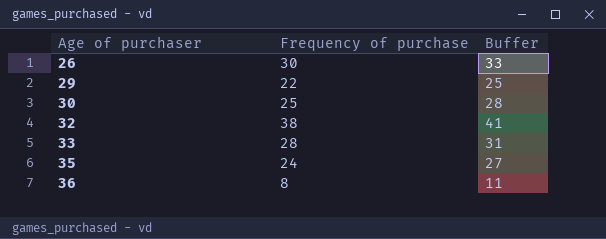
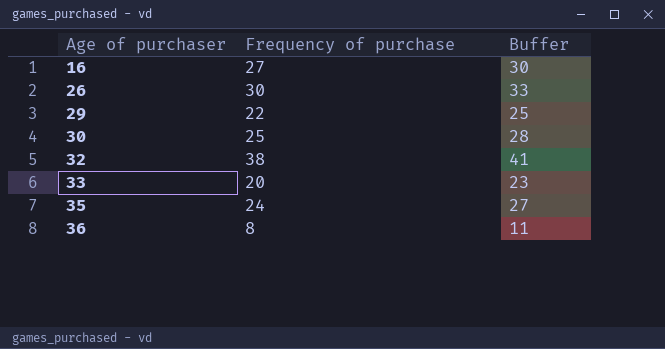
row 16: none -> 27 | 30
33 | Frequency of purchase: 28 -> 20
33 | Buffer: 31 -> 23

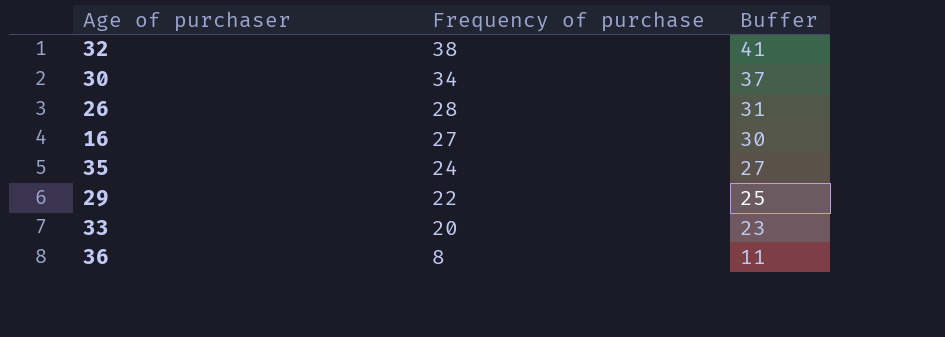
row order: Age of purchaser ascending -> Frequency of purchase descending
30 | Frequency of purchase: 25 -> 34
30 | Buffer: 28 -> 37
26 | Frequency of purchase: 30 -> 28
26 | Buffer: 33 -> 31

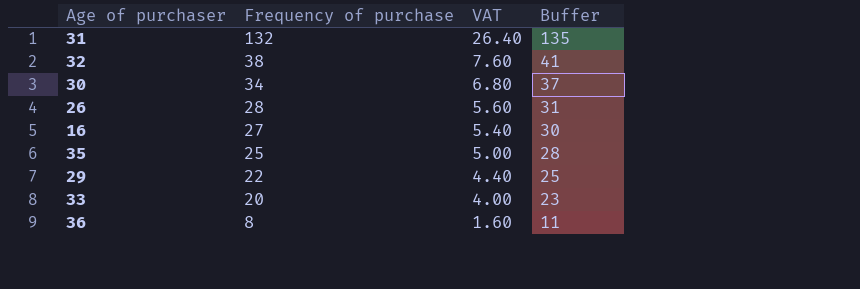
column VAT | formula: none -> [Frequency of purchase] * 0.2
row 31: none -> 132 | 26.40 | 135
35 | Frequency of purchase: 24 -> 25
35 | Buffer: 27 -> 28

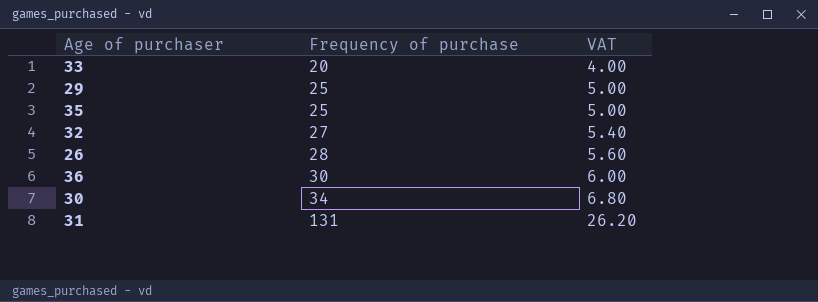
row order: Frequency of purchase descending -> Frequency of purchase ascending
column Buffer | formula: [Frequency of purchase] + 3 -> none
row 16: 27 | 5.40 | 30 -> none
29 | Frequency of purchase: 22 -> 25
29 | VAT: 4.40 -> 5.00
32 | Frequency of purchase: 38 -> 27
32 | VAT: 7.60 -> 5.40
36 | Frequency of purchase: 8 -> 30
36 | VAT: 1.60 -> 6.00
31 | Frequency of purchase: 132 -> 131
31 | VAT: 26.40 -> 26.20

